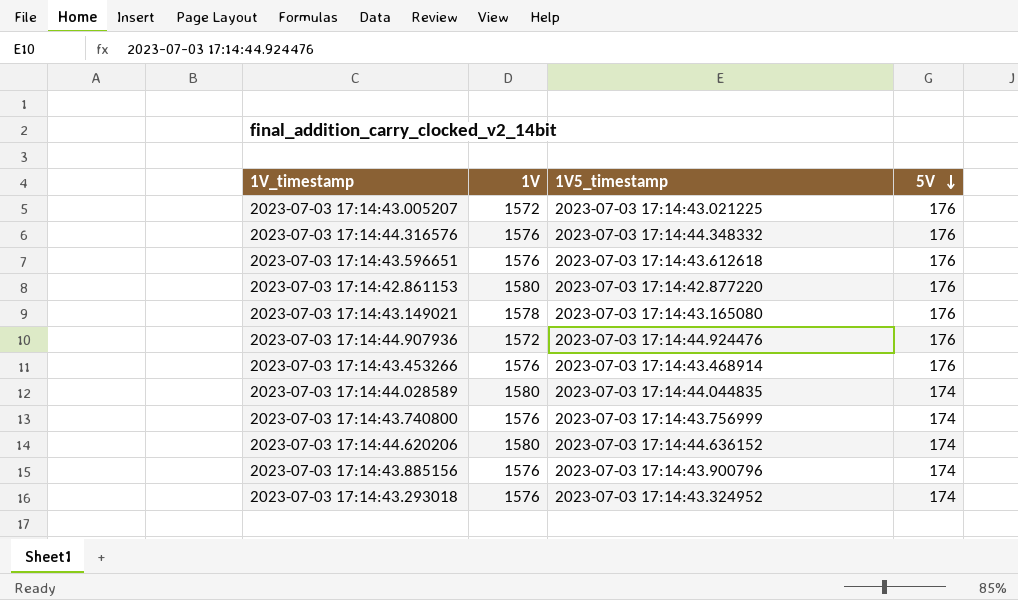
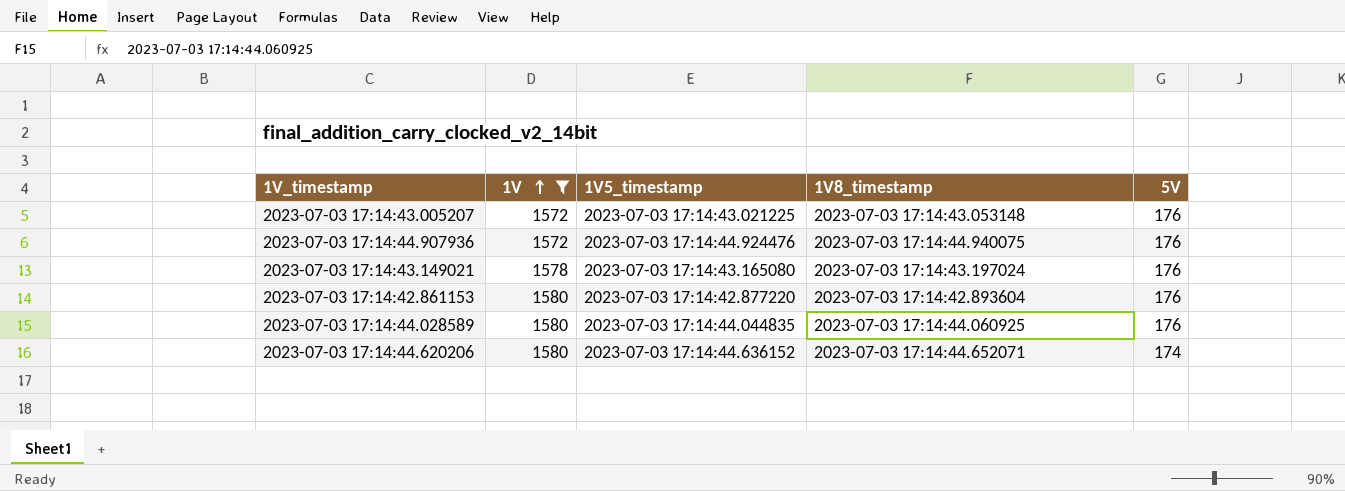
filter: none -> 1V != 1576
row order: 5V descending -> 1V ascending
column 1V8_timestamp | position: none -> 4
2023-07-03 17:14:44.028589 | 5V: 174 -> 176

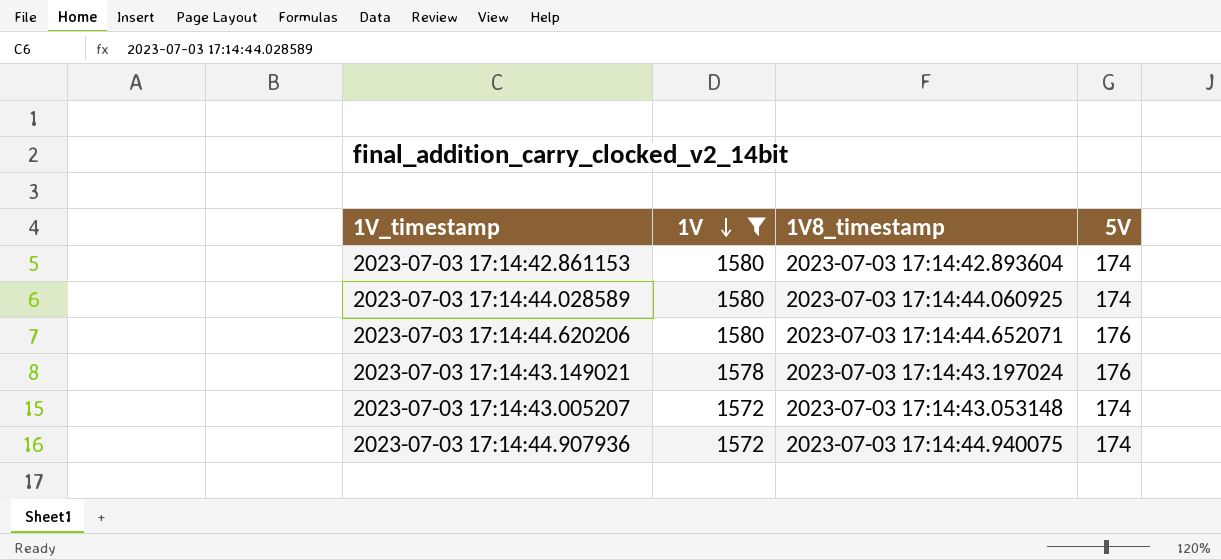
row order: 1V ascending -> 1V descending
column 1V5_timestamp | position: 3 -> none
2023-07-03 17:14:42.861153 | 5V: 176 -> 174
2023-07-03 17:14:44.028589 | 5V: 176 -> 174
2023-07-03 17:14:44.620206 | 5V: 174 -> 176
2023-07-03 17:14:43.005207 | 5V: 176 -> 174
2023-07-03 17:14:44.907936 | 5V: 176 -> 174

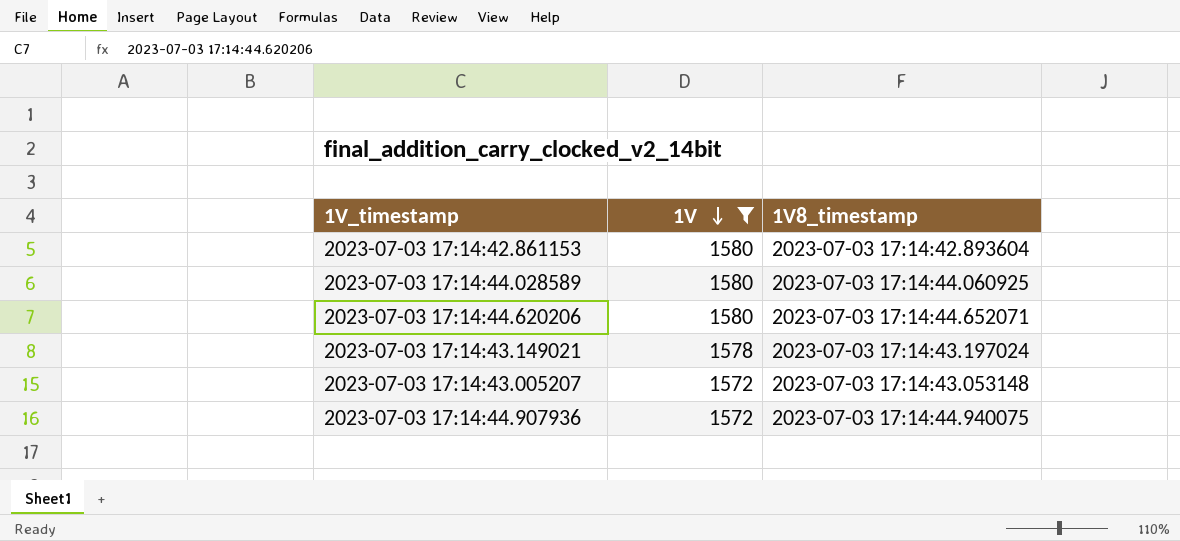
column 5V | position: 4 -> none

